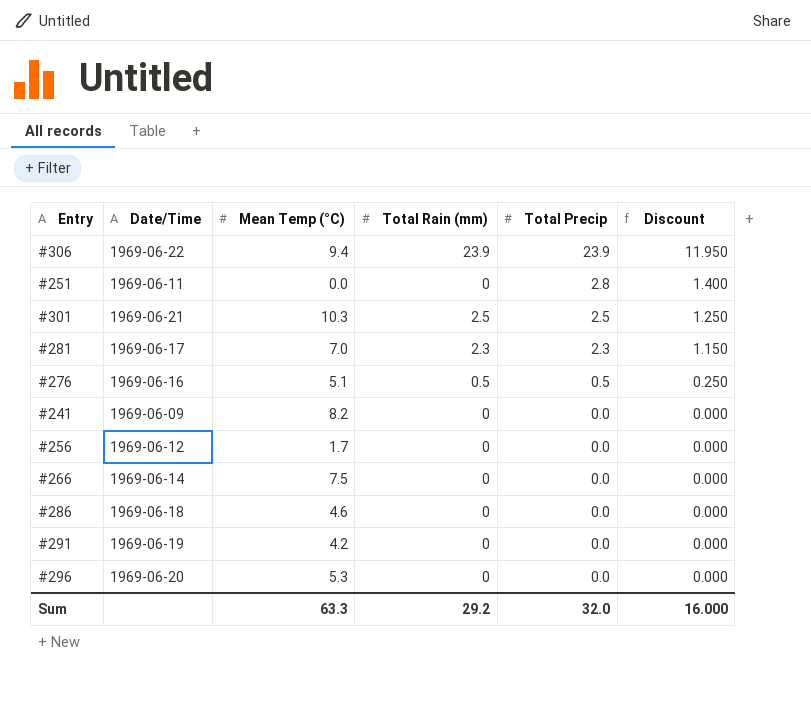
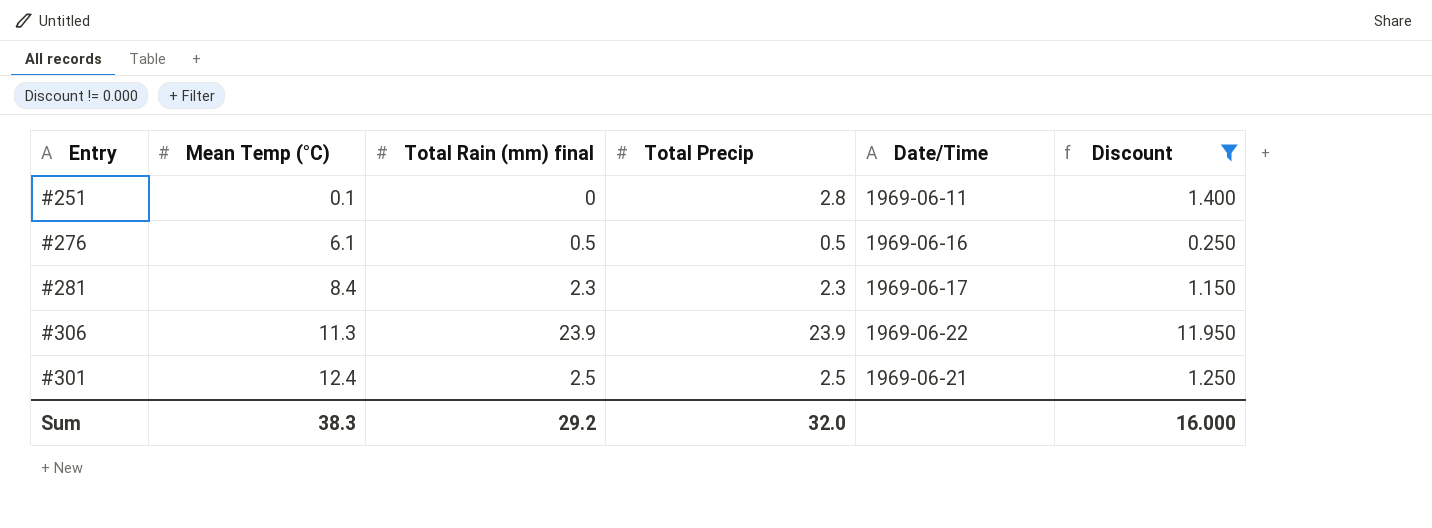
filter: none -> Discount != 0.000
row order: Total Precip descending -> Mean Temp (°C) ascending
column name: Total Rain (mm) -> Total Rain (mm) final
column Date/Time | position: 2 -> 5
#251 | Mean Temp (°C): 0.0 -> 0.1
#276 | Mean Temp (°C): 5.1 -> 6.1
#281 | Mean Temp (°C): 7.0 -> 8.4
#306 | Mean Temp (°C): 9.4 -> 11.3
#301 | Mean Temp (°C): 10.3 -> 12.4
Sum | Mean Temp (°C): 63.3 -> 38.3

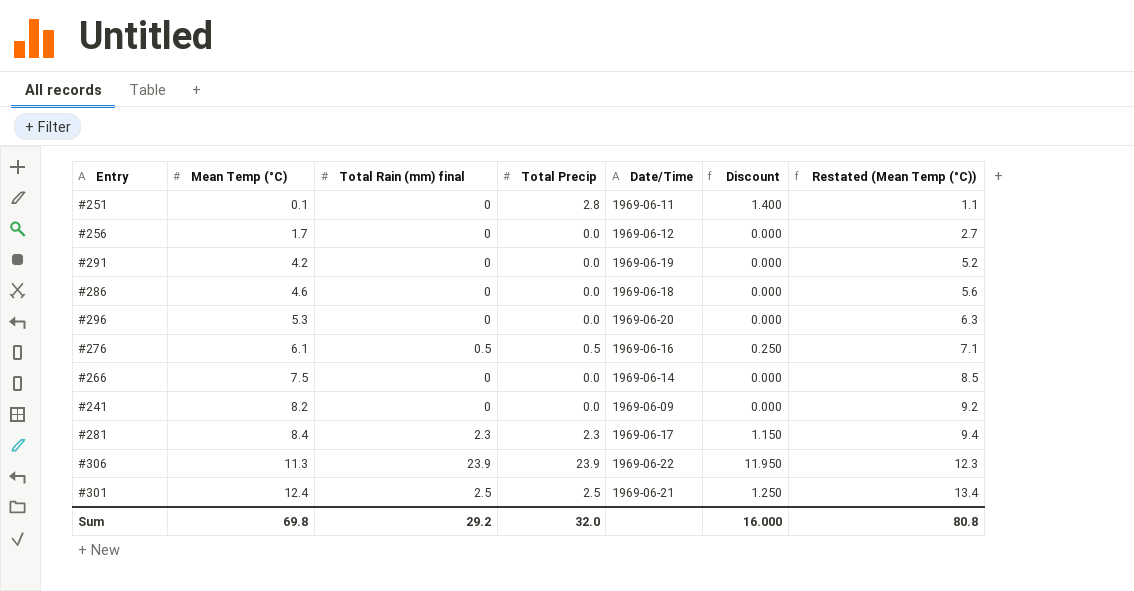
filter: Discount != 0.000 -> none
column Restated (Mean Temp (°C)) | formula: none -> [Mean Temp (°C)] + 1
Sum | Mean Temp (°C): 38.3 -> 69.8

